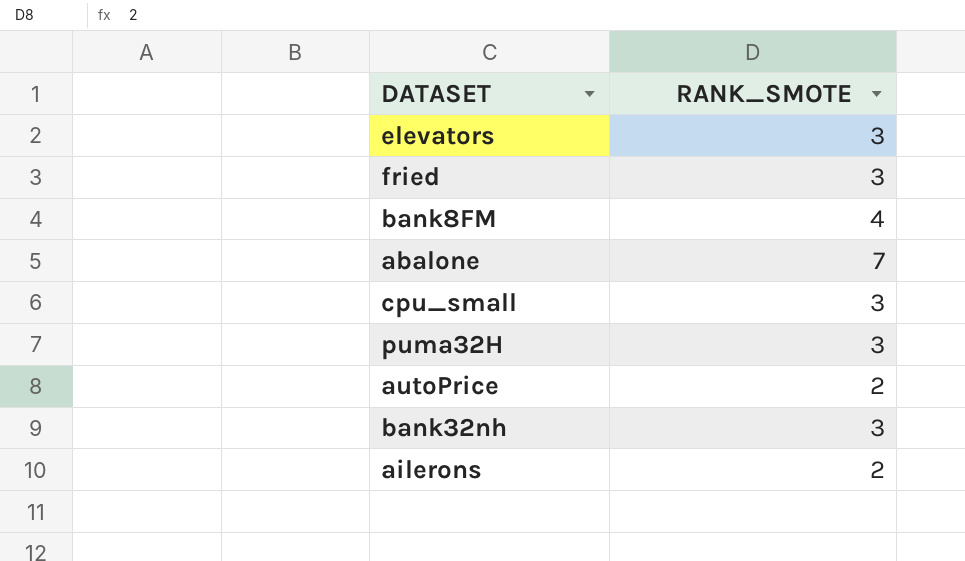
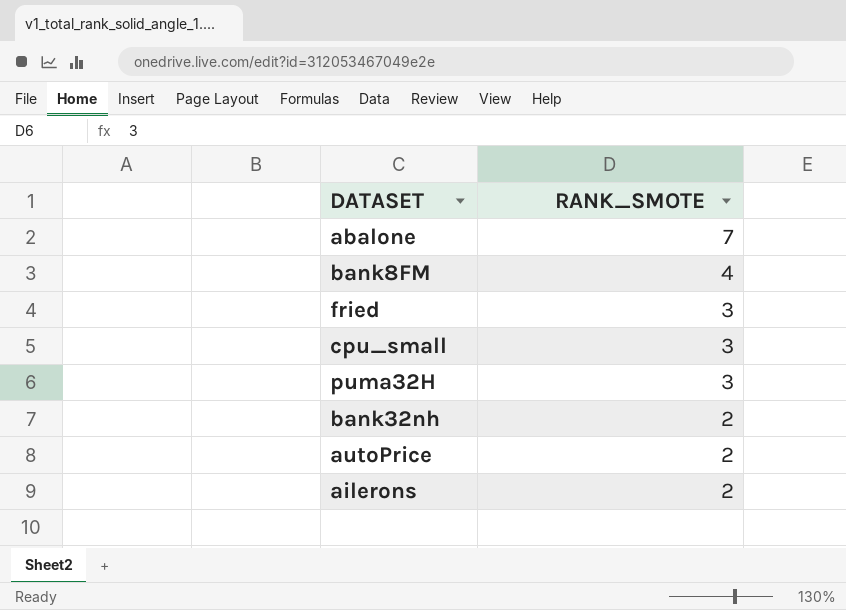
row order: none -> RANK_SMOTE descending
row elevators: 3 -> none
bank32nh | RANK_SMOTE: 3 -> 2

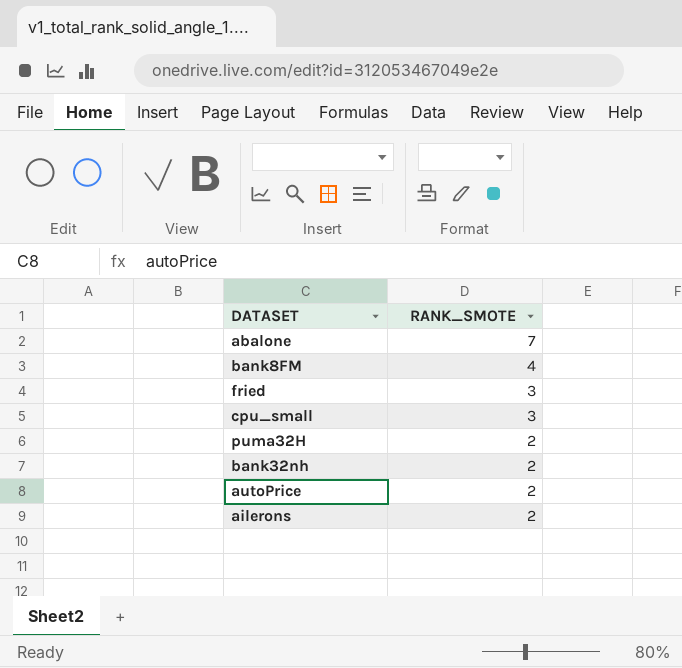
puma32H | RANK_SMOTE: 3 -> 2

